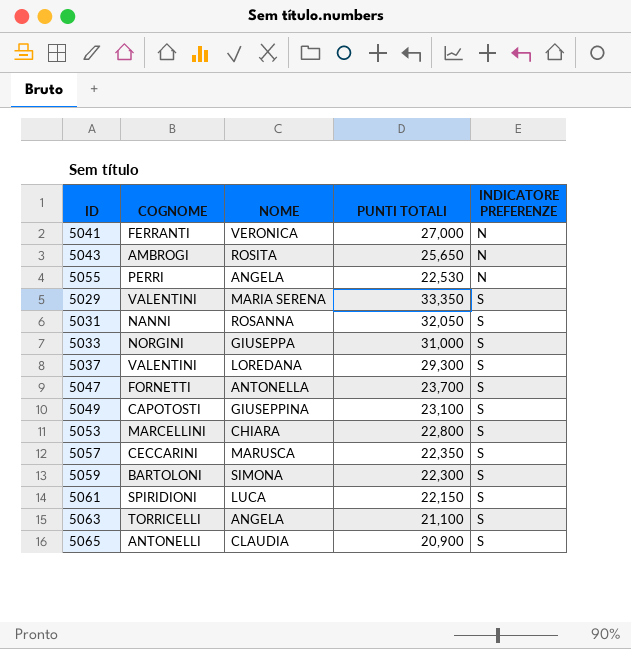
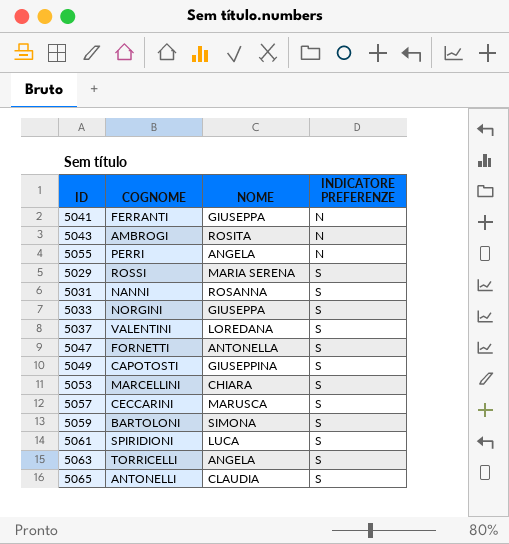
column PUNTI TOTALI | position: 4 -> none
5041 | NOME: VERONICA -> GIUSEPPA
5029 | COGNOME: VALENTINI -> ROSSI

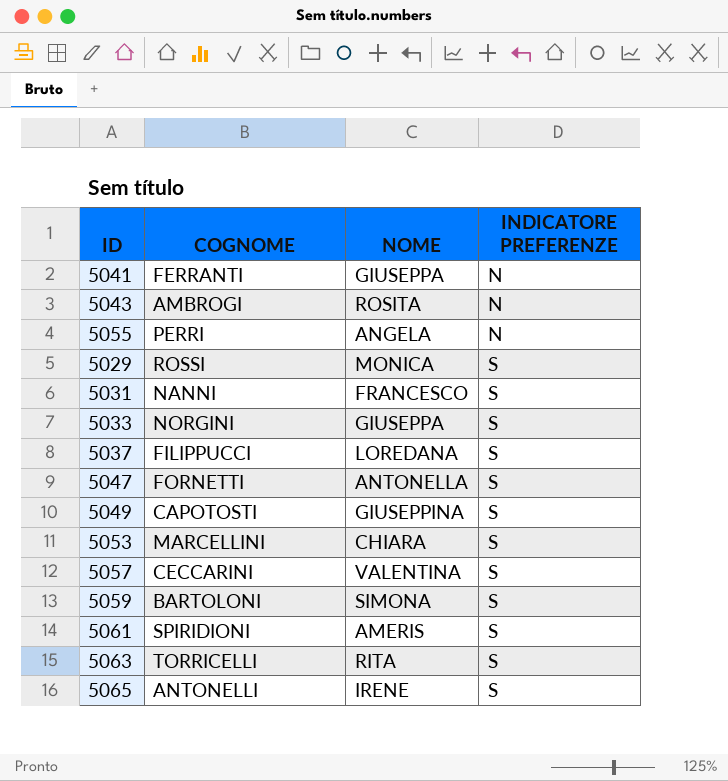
5029 | NOME: MARIA SERENA -> MONICA
5031 | NOME: ROSANNA -> FRANCESCO
5037 | COGNOME: VALENTINI -> FILIPPUCCI
5057 | NOME: MARUSCA -> VALENTINA
5061 | NOME: LUCA -> AMERIS
5063 | NOME: ANGELA -> RITA
5065 | NOME: CLAUDIA -> IRENE

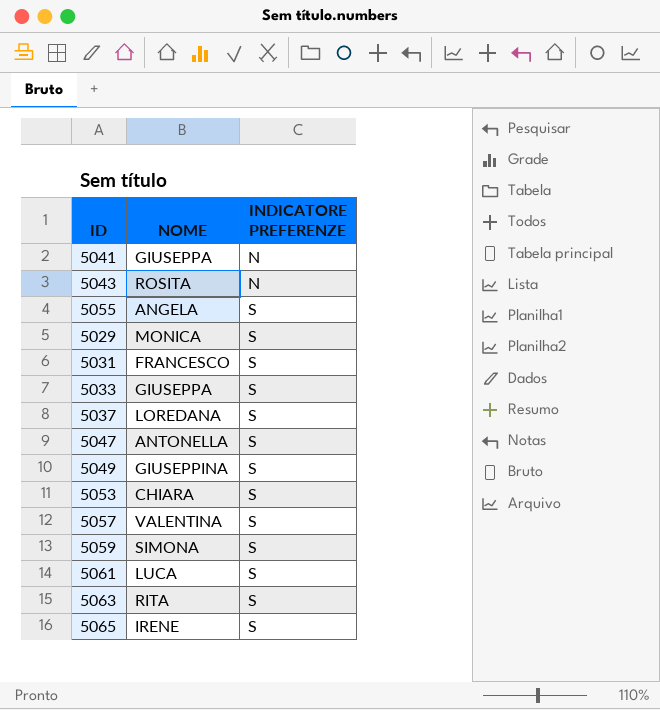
column COGNOME | position: 2 -> none
5055 | INDICATORE PREFERENZE: N -> S
5061 | NOME: AMERIS -> LUCA

